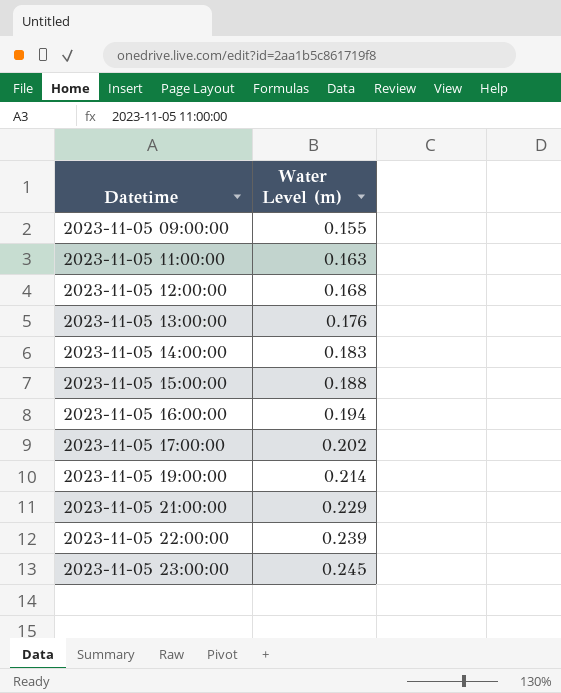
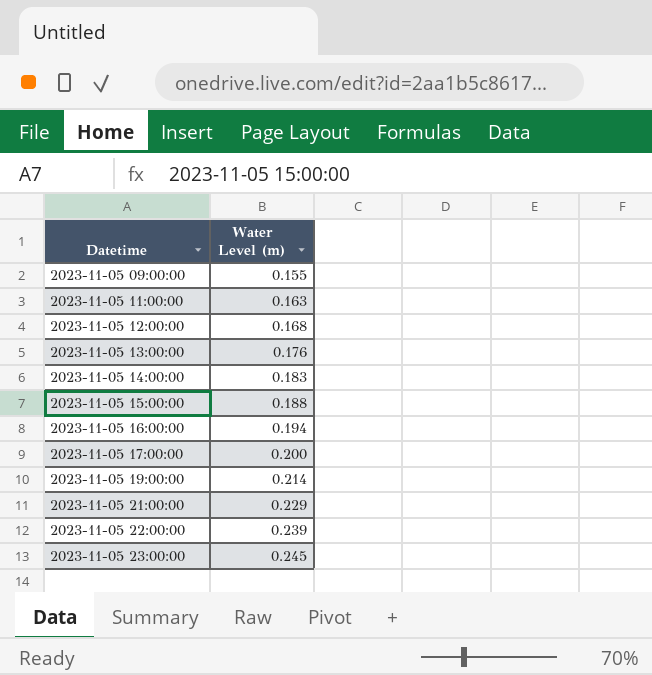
2023-11-05 17:00:00 | Water Level (m): 0.202 -> 0.200

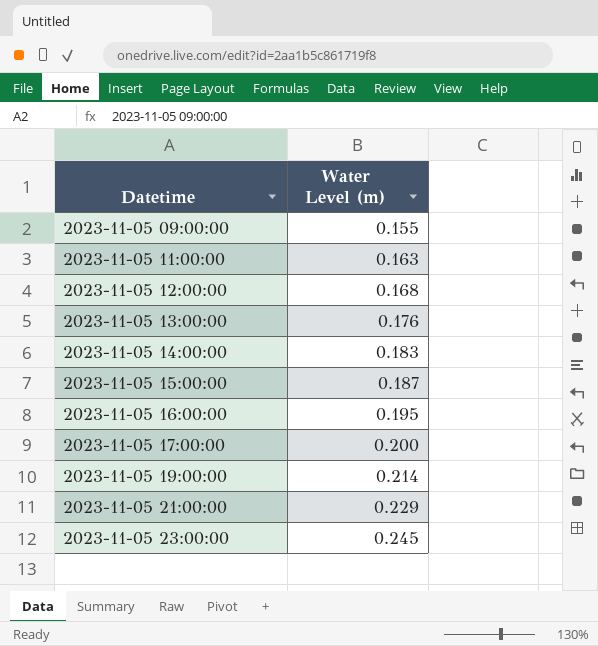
row 2023-11-05 22:00:00: 0.239 -> none
2023-11-05 15:00:00 | Water Level (m): 0.188 -> 0.187
2023-11-05 16:00:00 | Water Level (m): 0.194 -> 0.195

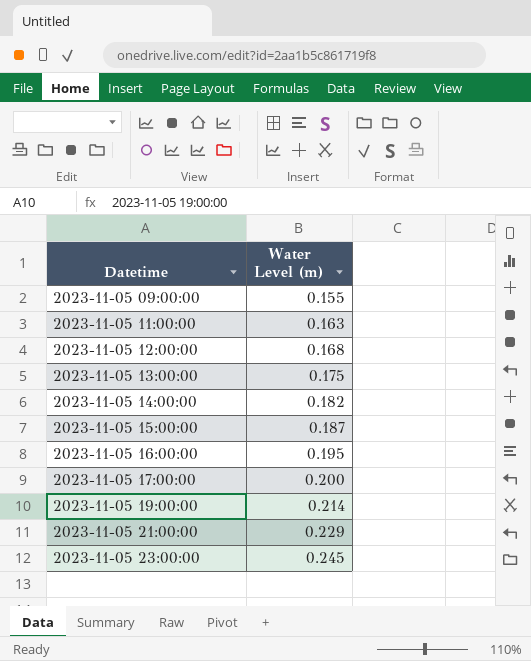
2023-11-05 13:00:00 | Water Level (m): 0.176 -> 0.175
2023-11-05 14:00:00 | Water Level (m): 0.183 -> 0.182

